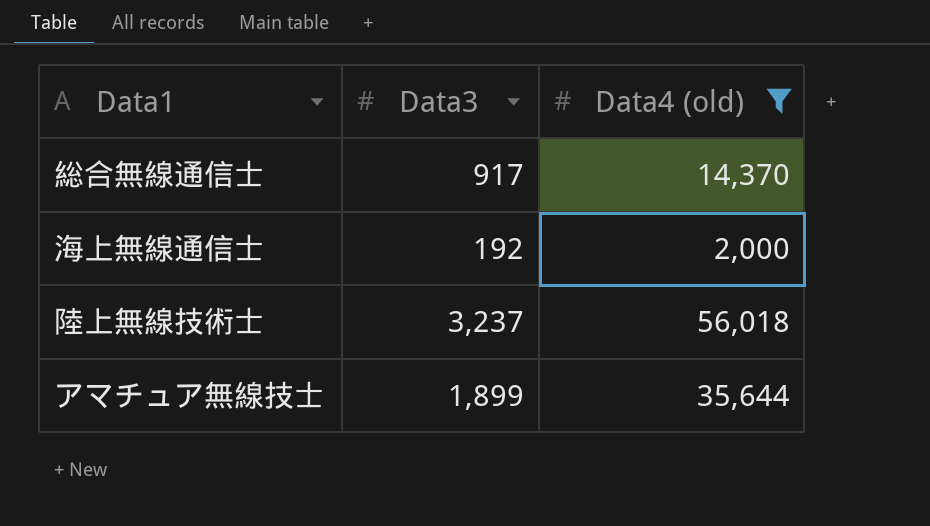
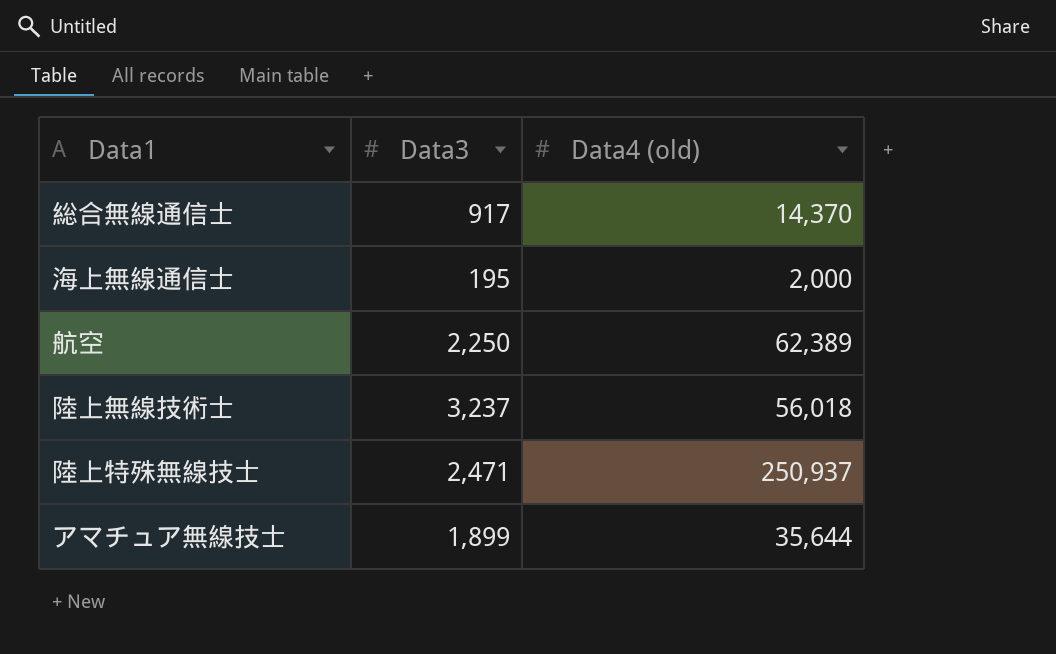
filter: Data4 (old) <= 56,018 -> none
海上無線通信士 | Data3: 192 -> 195

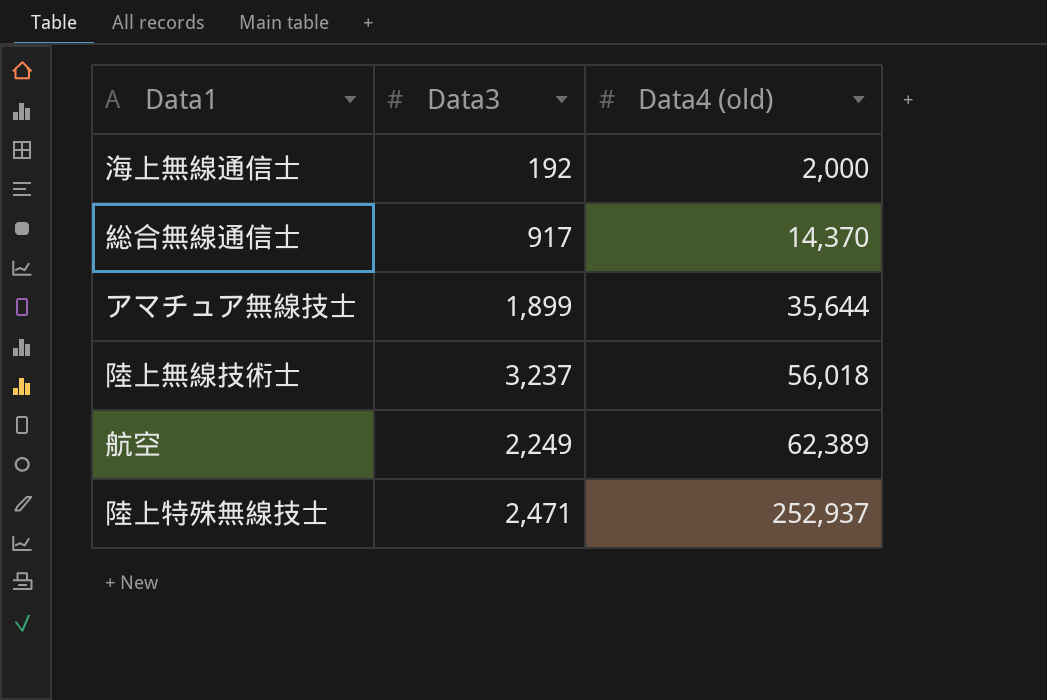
row order: none -> Data4 (old) ascending
海上無線通信士 | Data3: 195 -> 192
航空 | Data3: 2,250 -> 2,249
陸上特殊無線技士 | Data4 (old): 250,937 -> 252,937

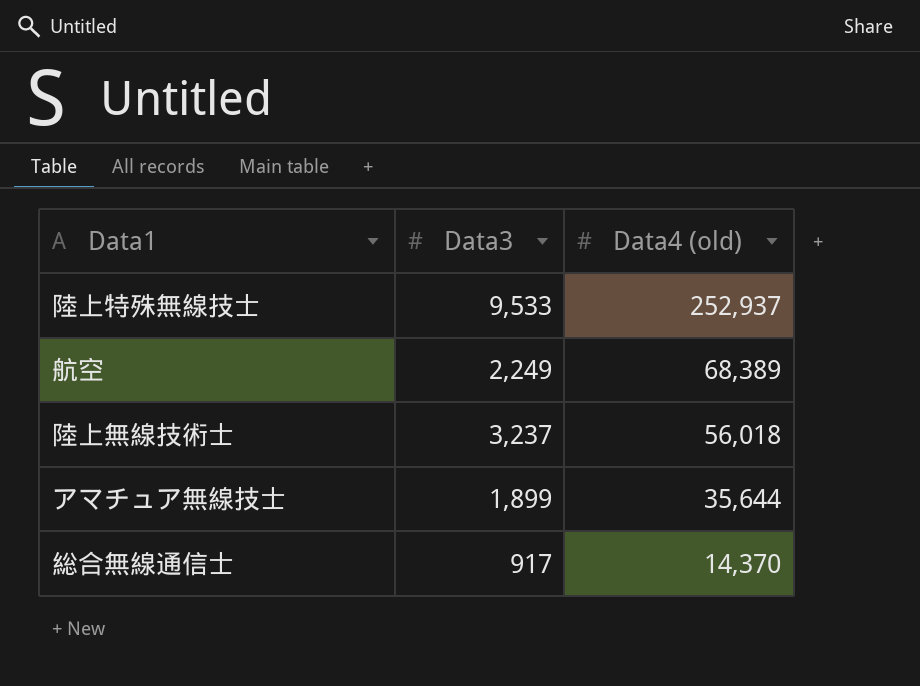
row order: Data4 (old) ascending -> Data4 (old) descending
row 海上無線通信士: 192 | 2,000 -> none
陸上特殊無線技士 | Data3: 2,471 -> 9,533
航空 | Data4 (old): 62,389 -> 68,389

